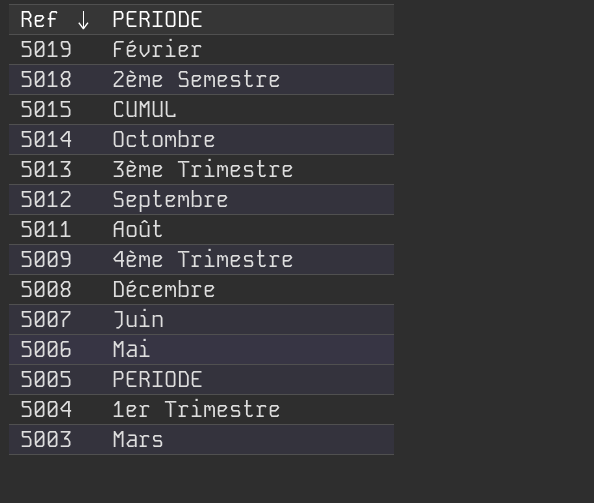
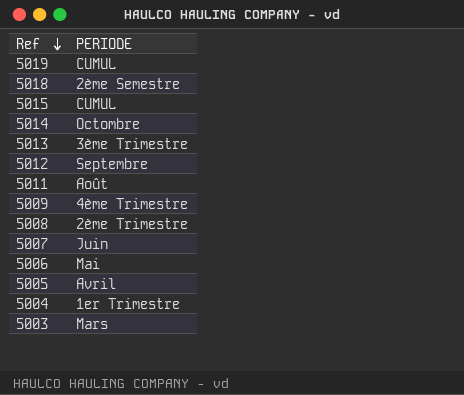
5019 | PERIODE: Février -> CUMUL
5008 | PERIODE: Décembre -> 2ème Trimestre
5005 | PERIODE: PERIODE -> Avril

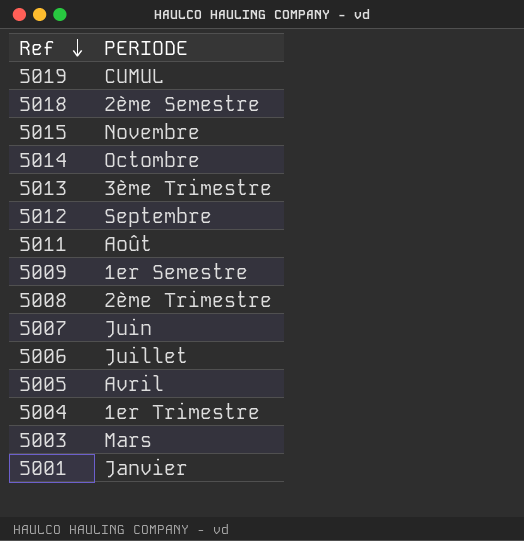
5015 | PERIODE: CUMUL -> Novembre
5009 | PERIODE: 4ème Trimestre -> 1er Semestre
5006 | PERIODE: Mai -> Juillet
row 5001: none -> Janvier

